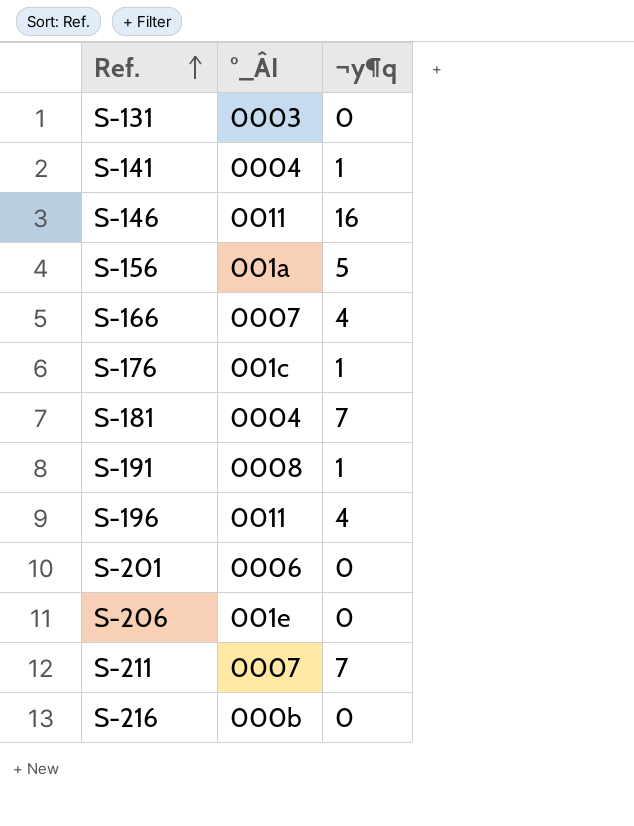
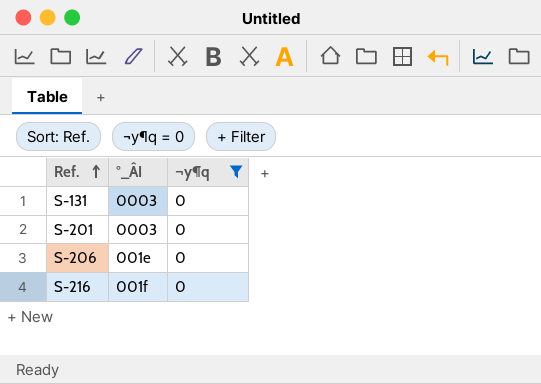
filter: none -> ¬y¶q = 0
S-201 | °_ÂI: 0006 -> 0003
S-216 | °_ÂI: 000b -> 001f

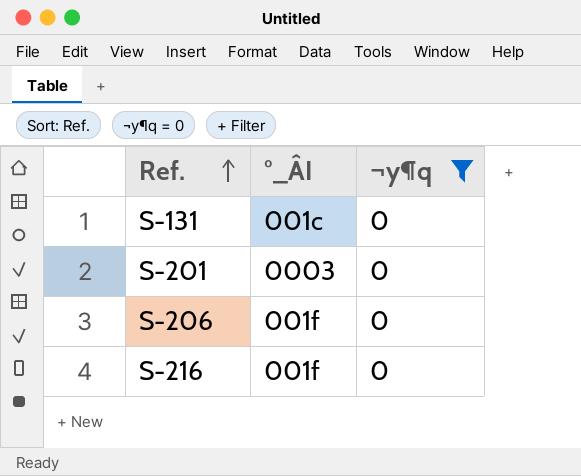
S-131 | °_ÂI: 0003 -> 001c
S-206 | °_ÂI: 001e -> 001f

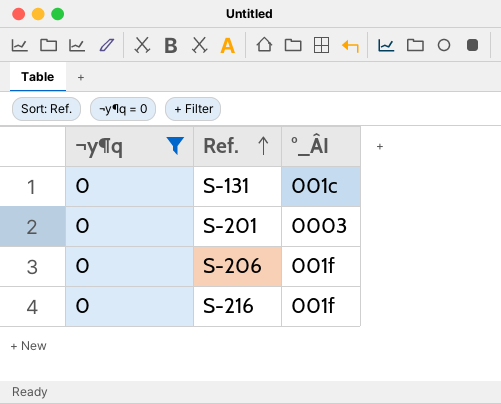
column ¬y¶q | position: 3 -> 1

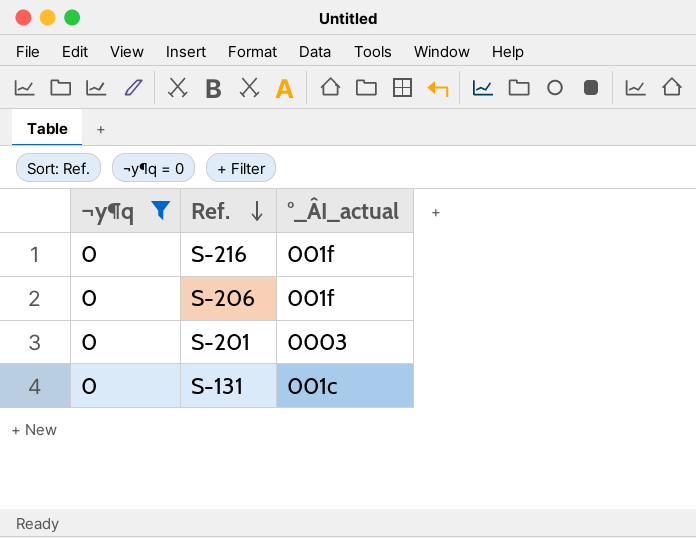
row order: Ref. ascending -> Ref. descending
column name: °_ÂI -> °_ÂI_actual

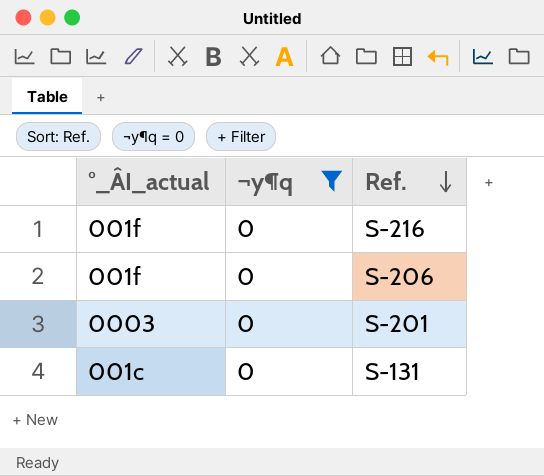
column °_ÂI_actual | position: 3 -> 1

